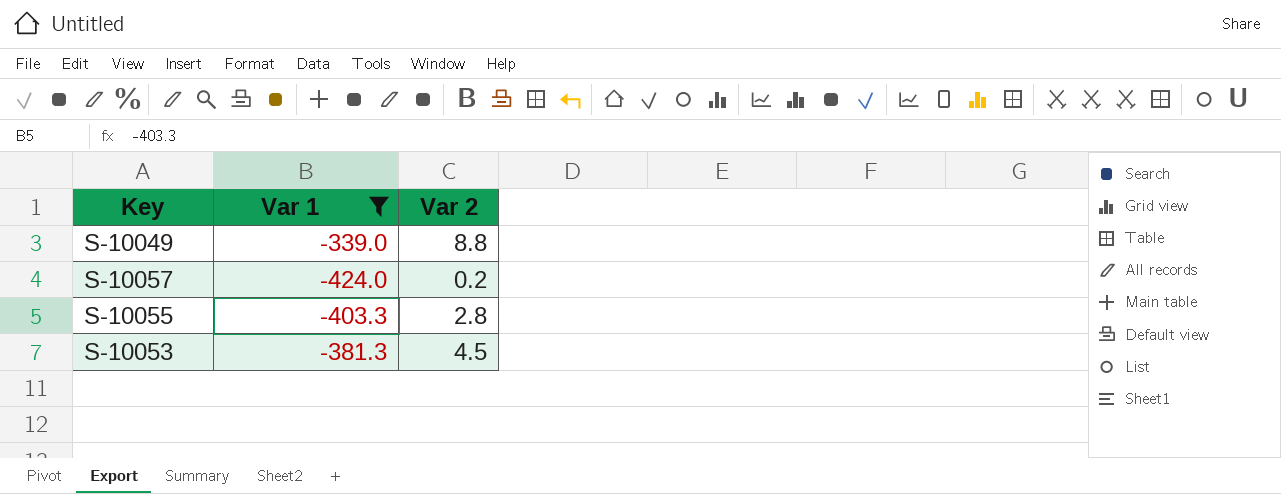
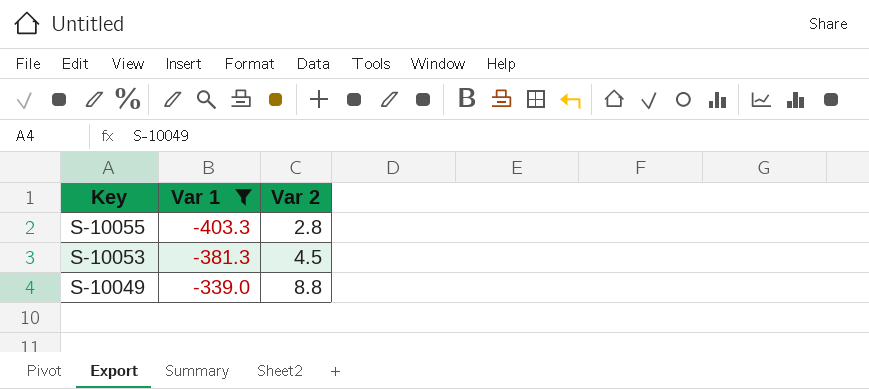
row order: none -> Key descending
row S-10057: -424.0 | 0.2 -> none

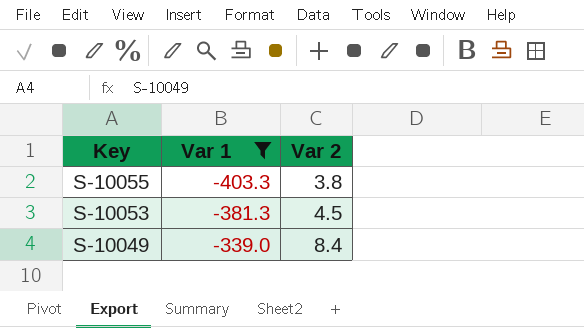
S-10055 | Var 2: 2.8 -> 3.8
S-10049 | Var 2: 8.8 -> 8.4

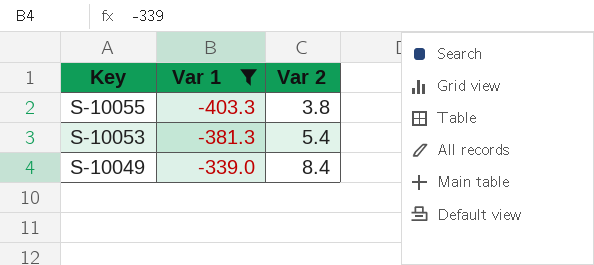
S-10053 | Var 2: 4.5 -> 5.4

